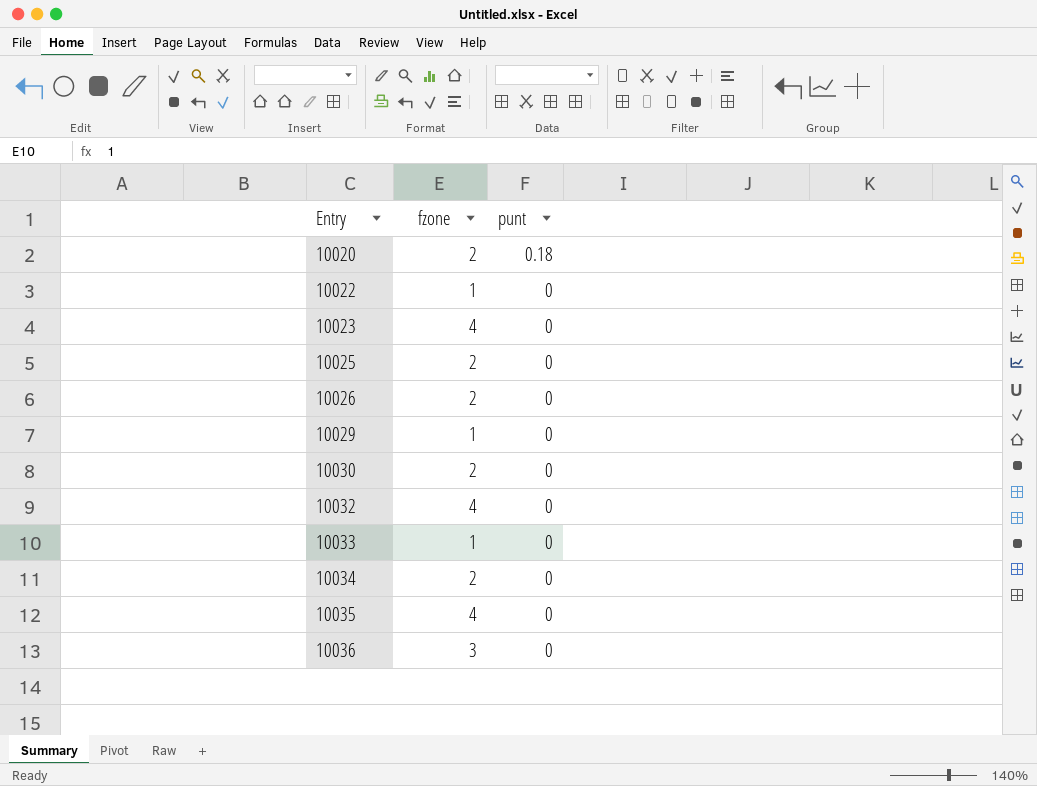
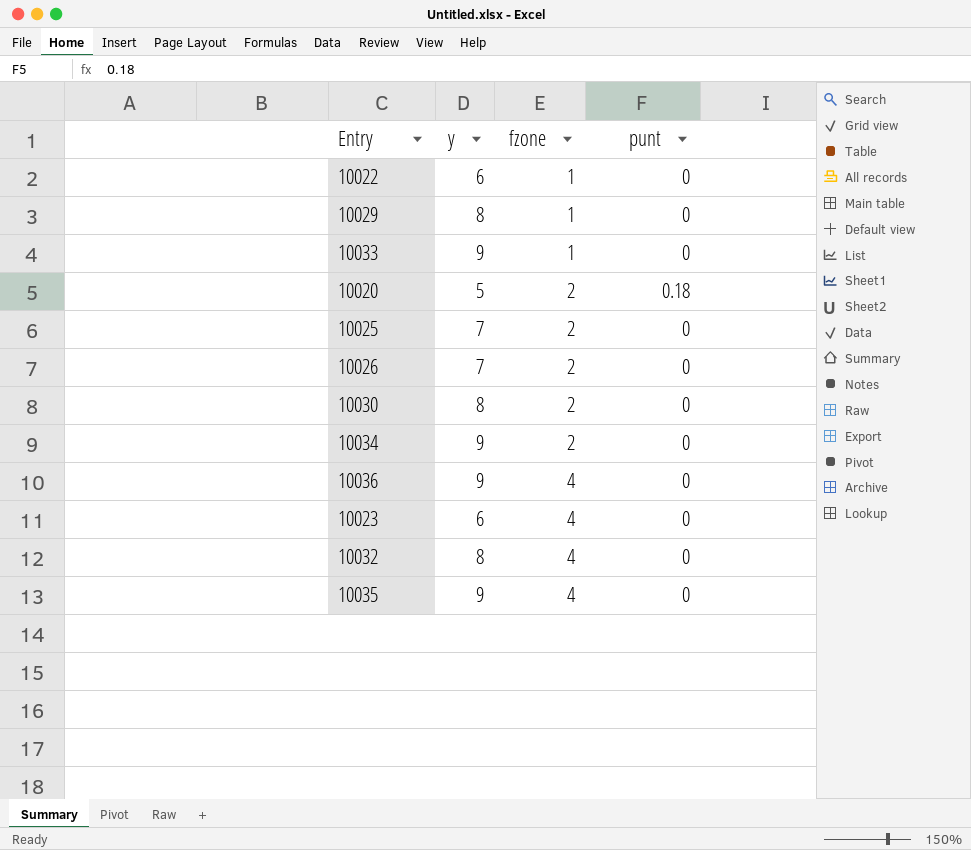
row order: Entry ascending -> fzone ascending
column y | position: none -> 2
10036 | fzone: 3 -> 4

